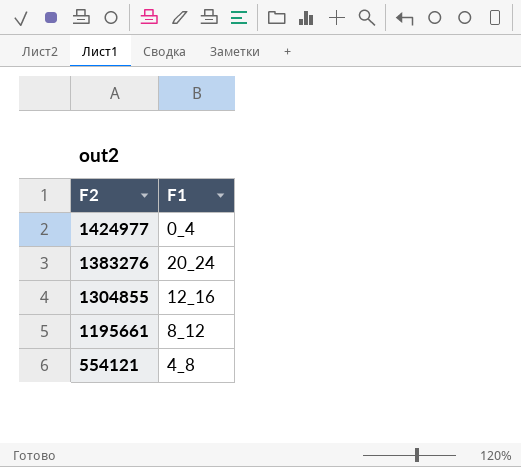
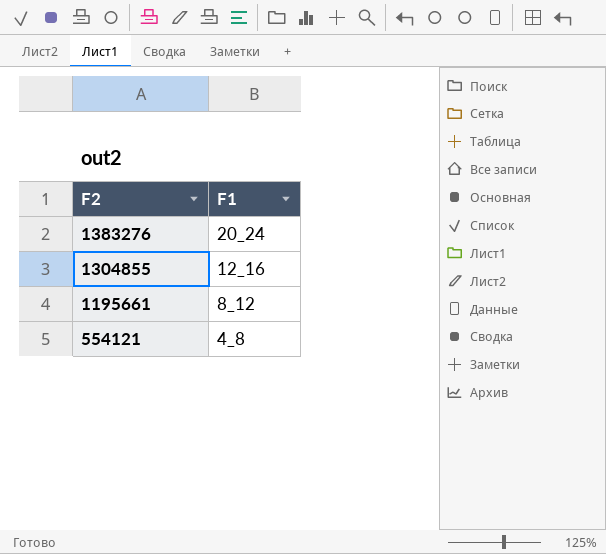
row 1424977: 0_4 -> none

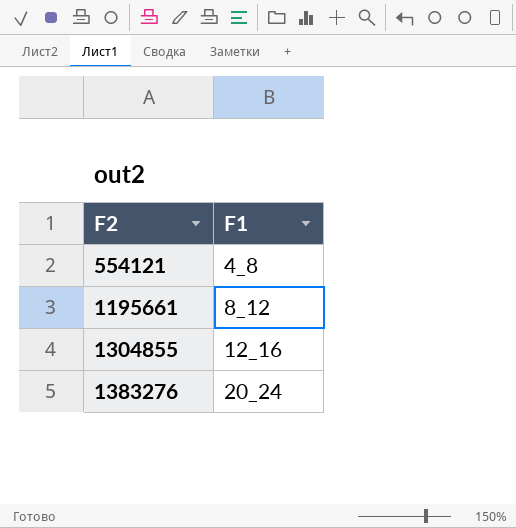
row order: F2 descending -> F2 ascending

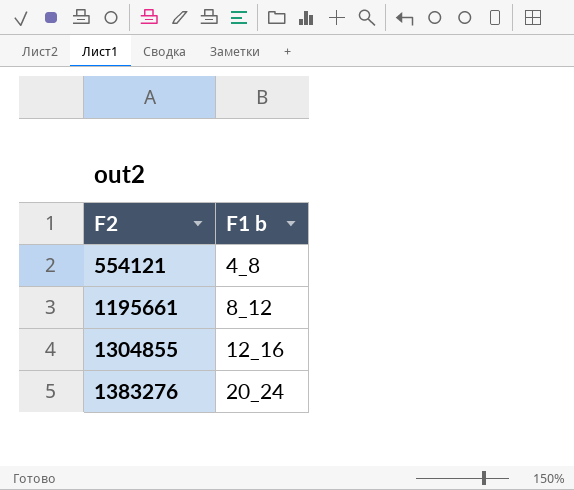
column name: F1 -> F1 b

